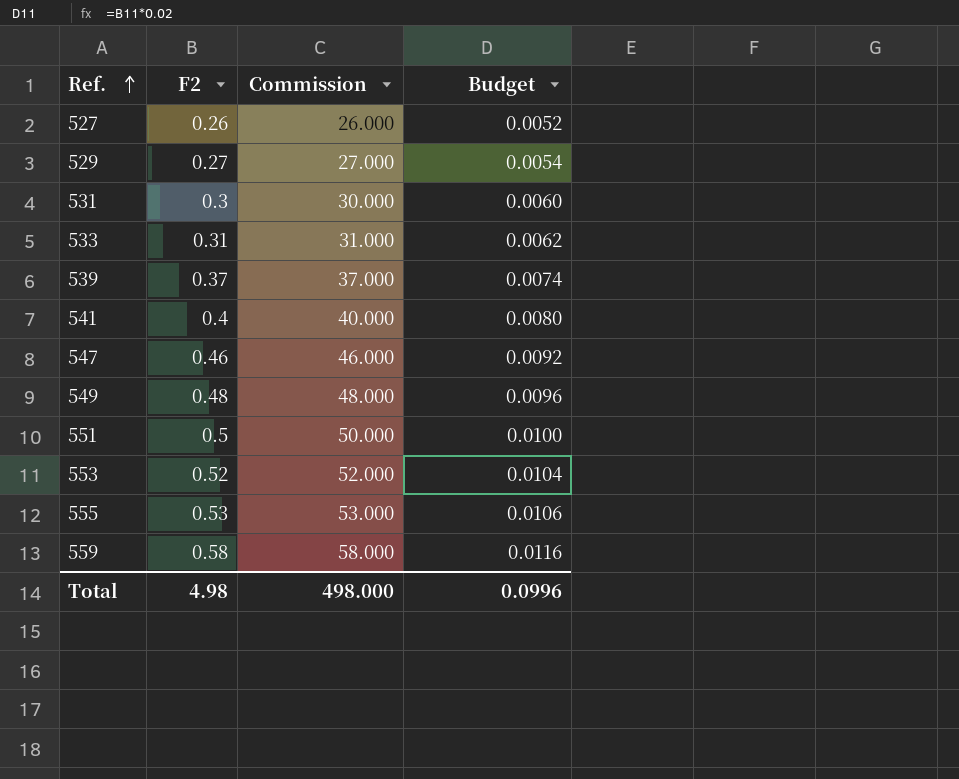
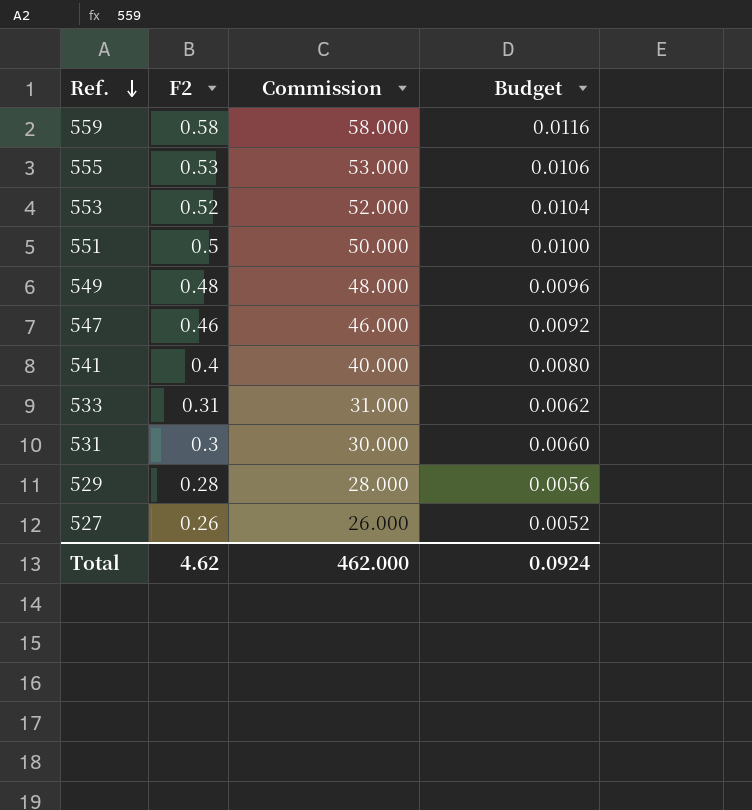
row order: Ref. ascending -> Ref. descending
row 539: 0.37 | 37.000 | 0.0074 -> none
529 | F2: 0.27 -> 0.28
529 | Commission: 27.000 -> 28.000
529 | Budget: 0.0054 -> 0.0056
Total | F2: 4.98 -> 4.62
Total | Commission: 498.000 -> 462.000
Total | Budget: 0.0996 -> 0.0924

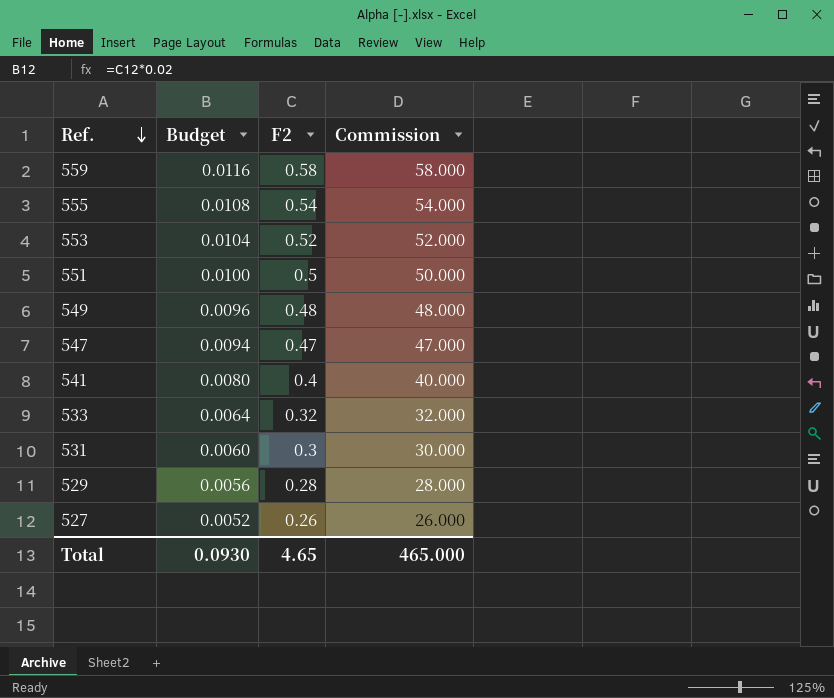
column Budget | position: 4 -> 2
555 | Budget: 0.0106 -> 0.0108
555 | F2: 0.53 -> 0.54
555 | Commission: 53.000 -> 54.000
547 | Budget: 0.0092 -> 0.0094
547 | F2: 0.46 -> 0.47
547 | Commission: 46.000 -> 47.000
533 | Budget: 0.0062 -> 0.0064
533 | F2: 0.31 -> 0.32
533 | Commission: 31.000 -> 32.000
Total | Budget: 0.0924 -> 0.0930
Total | F2: 4.62 -> 4.65
Total | Commission: 462.000 -> 465.000

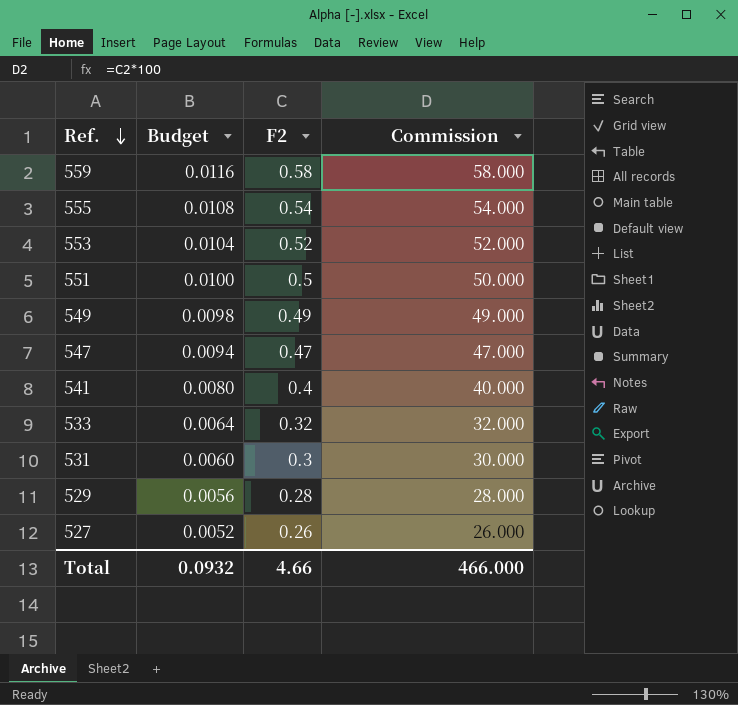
549 | Budget: 0.0096 -> 0.0098
549 | F2: 0.48 -> 0.49
549 | Commission: 48.000 -> 49.000
Total | Budget: 0.0930 -> 0.0932
Total | F2: 4.65 -> 4.66
Total | Commission: 465.000 -> 466.000

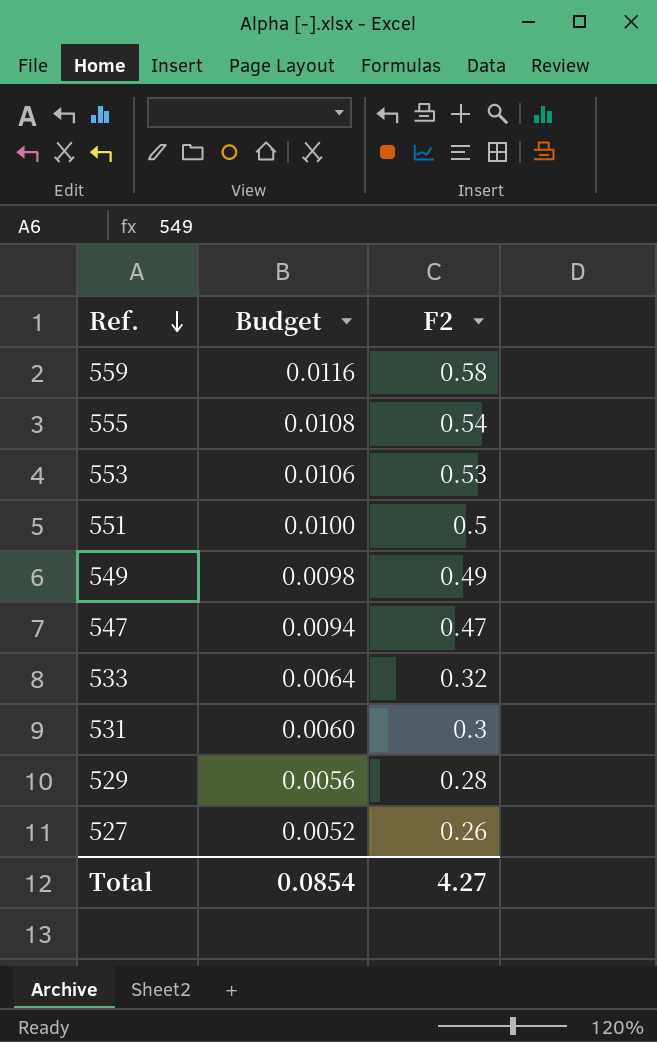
column Commission | formula: [F2] * 100 -> none
row 541: 0.0080 | 0.4 | 40.000 -> none
553 | Budget: 0.0104 -> 0.0106
553 | F2: 0.52 -> 0.53
Total | Budget: 0.0932 -> 0.0854
Total | F2: 4.66 -> 4.27

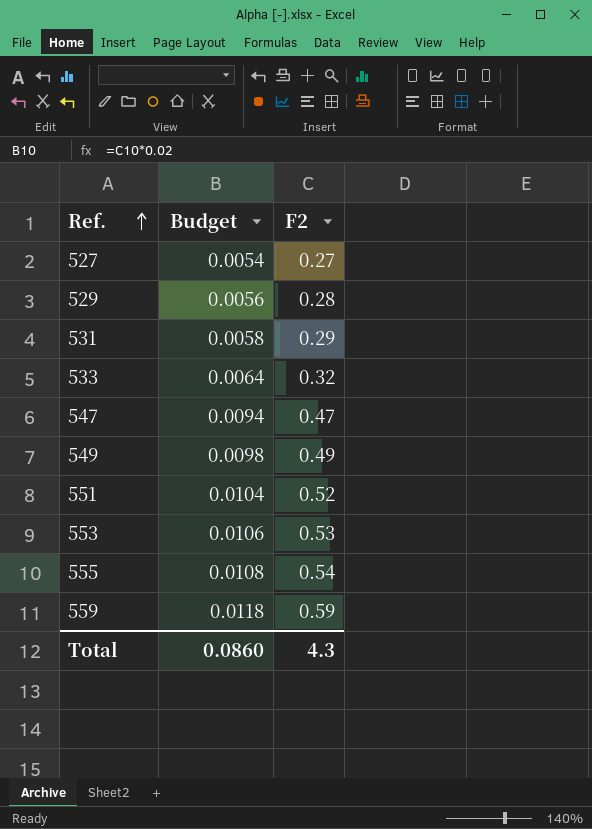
row order: Ref. descending -> Ref. ascending
527 | Budget: 0.0052 -> 0.0054
527 | F2: 0.26 -> 0.27
531 | Budget: 0.0060 -> 0.0058
531 | F2: 0.3 -> 0.29
551 | Budget: 0.0100 -> 0.0104
551 | F2: 0.5 -> 0.52
559 | Budget: 0.0116 -> 0.0118
559 | F2: 0.58 -> 0.59
Total | Budget: 0.0854 -> 0.0860
Total | F2: 4.27 -> 4.3

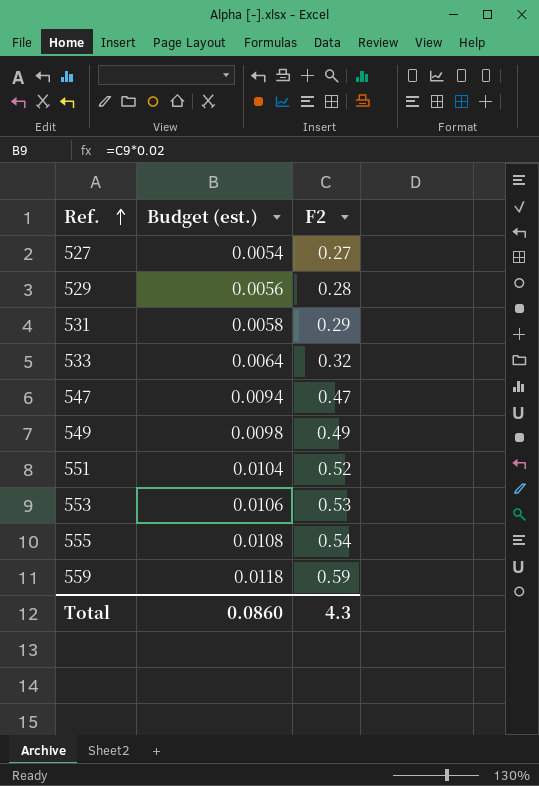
column name: Budget -> Budget (est.)

